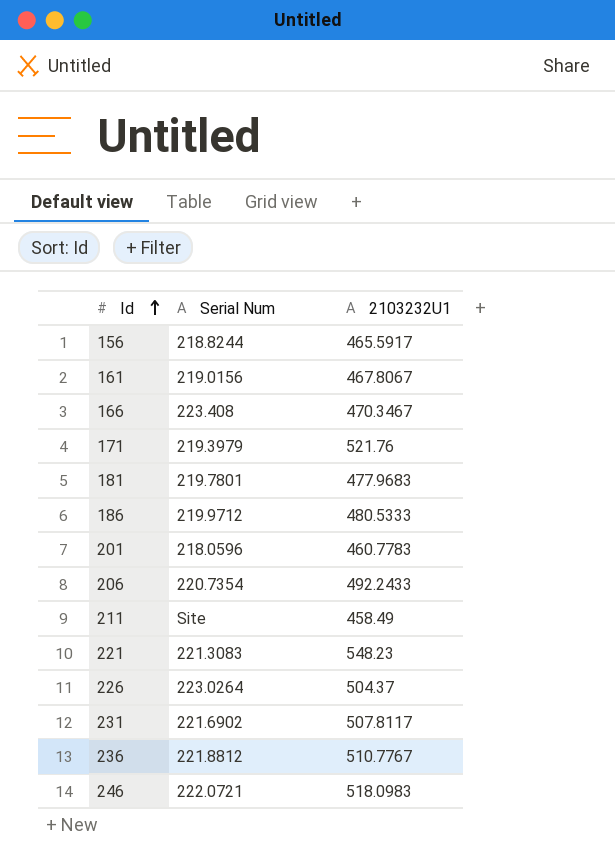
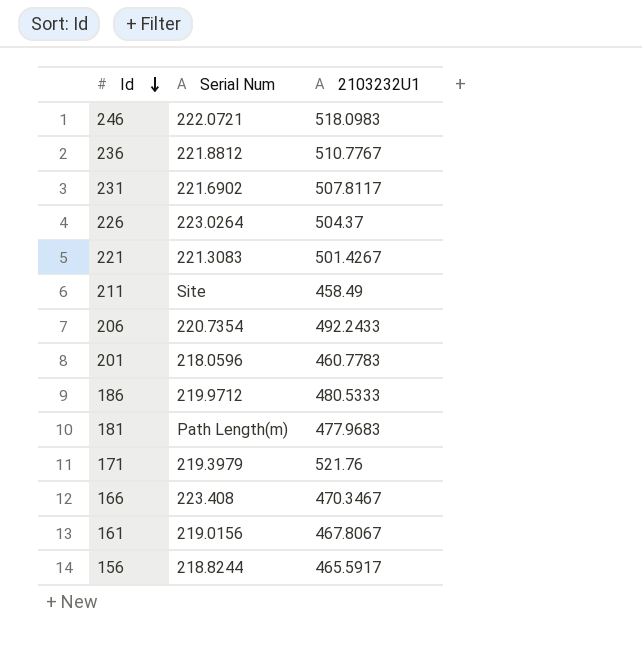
row order: Id ascending -> Id descending
221 | 2103232U1: 548.23 -> 501.4267
181 | Serial Num: 219.7801 -> Path Length(m)

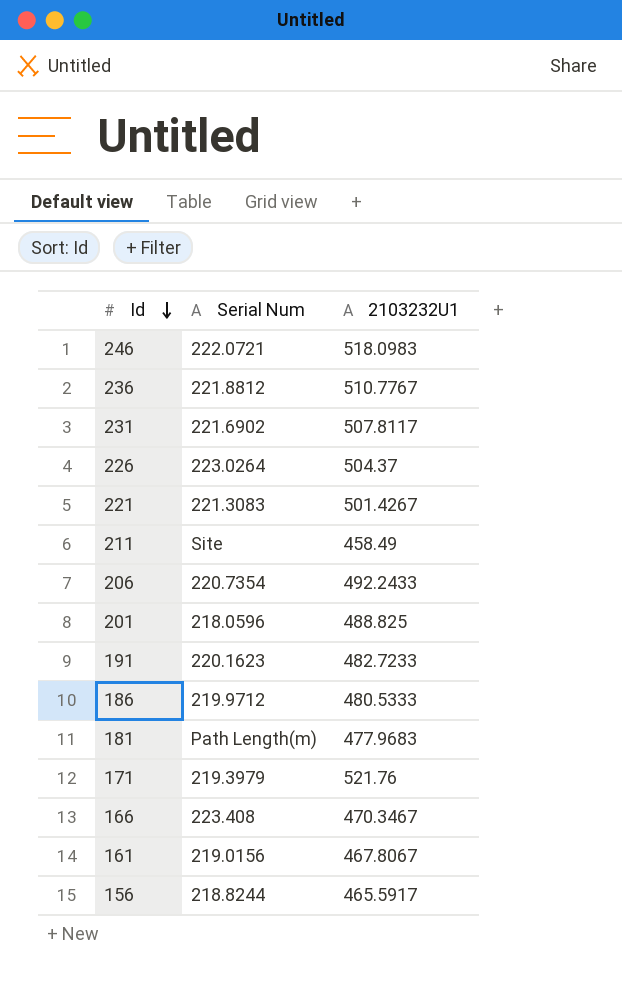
201 | 2103232U1: 460.7783 -> 488.825
row 191: none -> 220.1623 | 482.7233

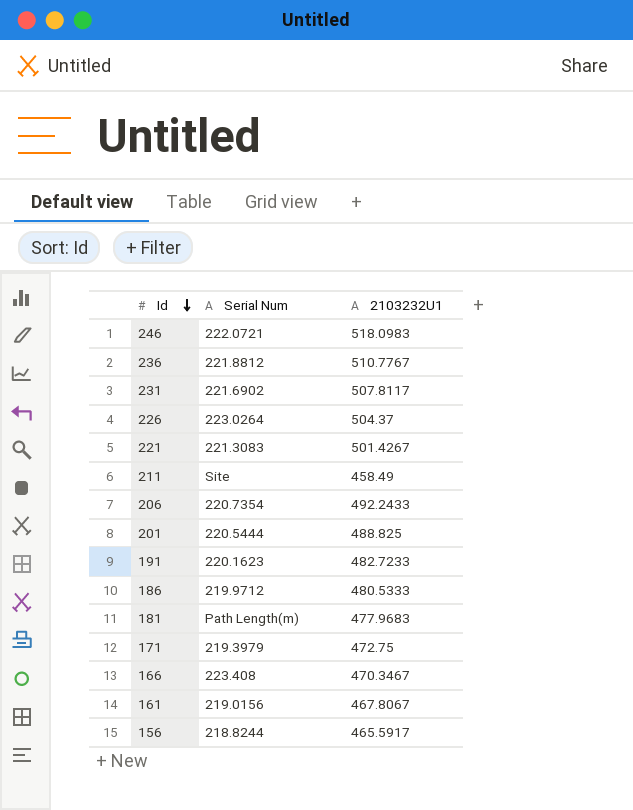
201 | Serial Num: 218.0596 -> 220.5444
171 | 2103232U1: 521.76 -> 472.75

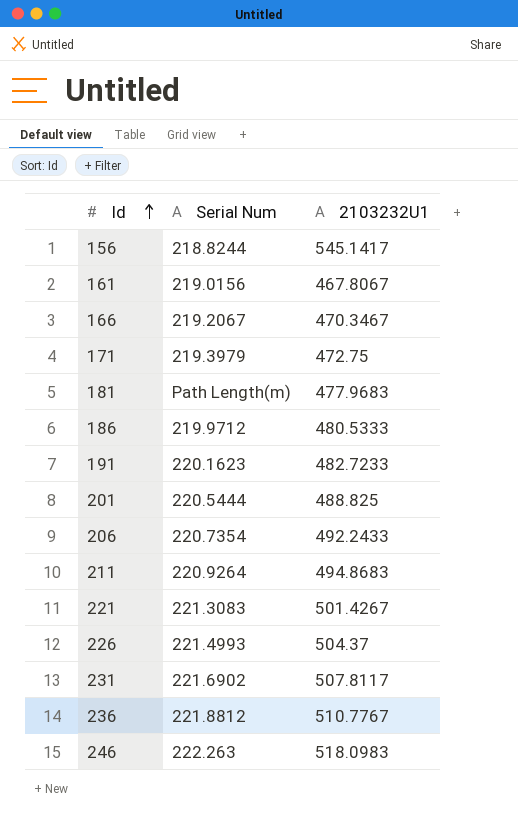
row order: Id descending -> Id ascending
156 | 2103232U1: 465.5917 -> 545.1417
166 | Serial Num: 223.408 -> 219.2067
211 | Serial Num: Site -> 220.9264
211 | 2103232U1: 458.49 -> 494.8683
226 | Serial Num: 223.0264 -> 221.4993
246 | Serial Num: 222.0721 -> 222.263

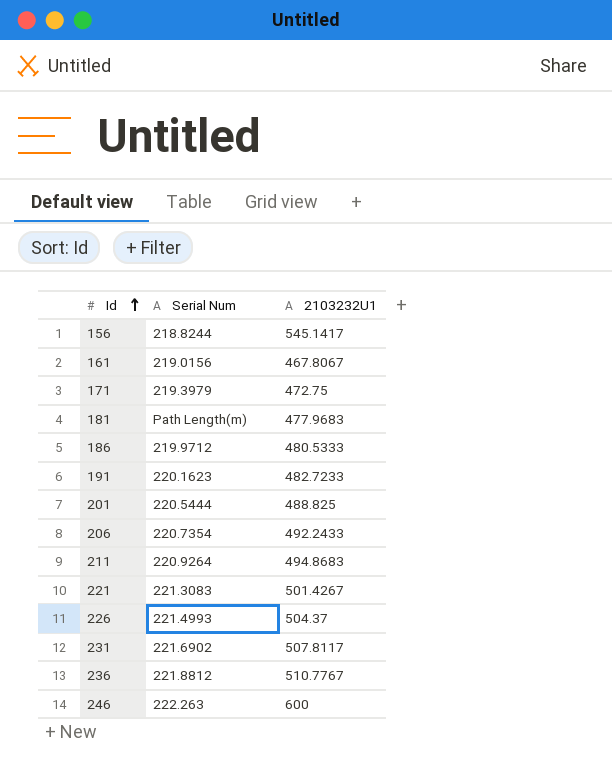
row 166: 219.2067 | 470.3467 -> none
246 | 2103232U1: 518.0983 -> 600

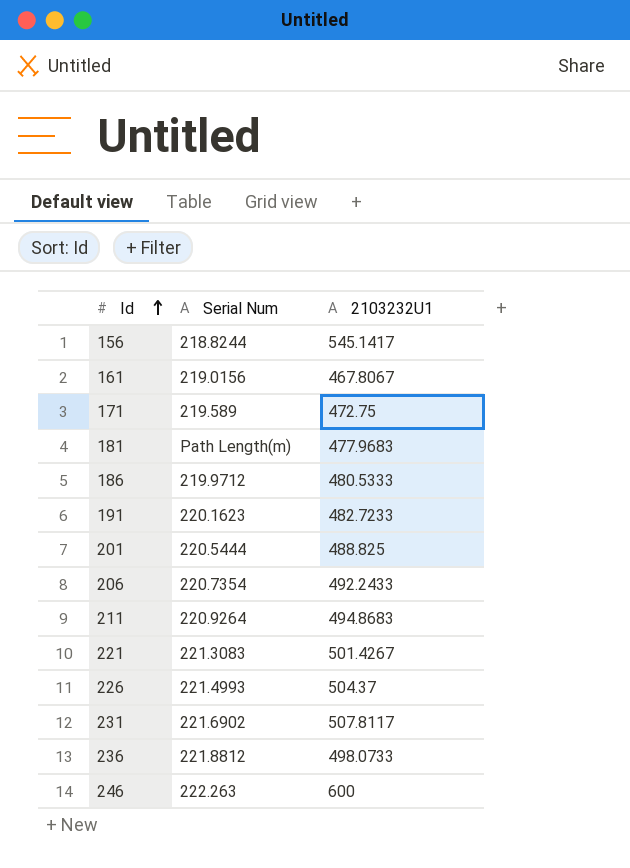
171 | Serial Num: 219.3979 -> 219.589
236 | 2103232U1: 510.7767 -> 498.0733

